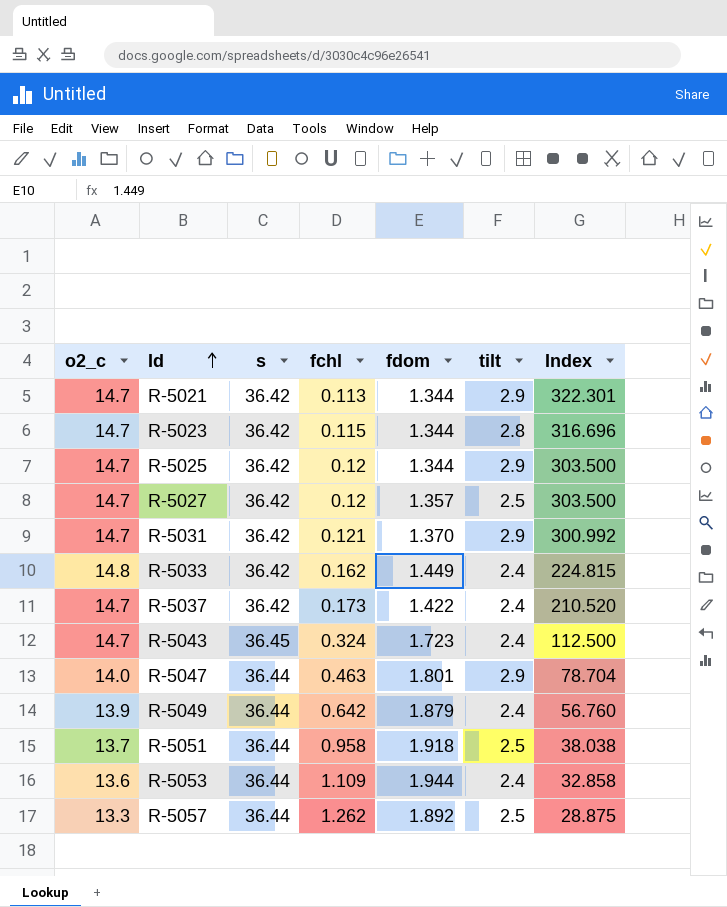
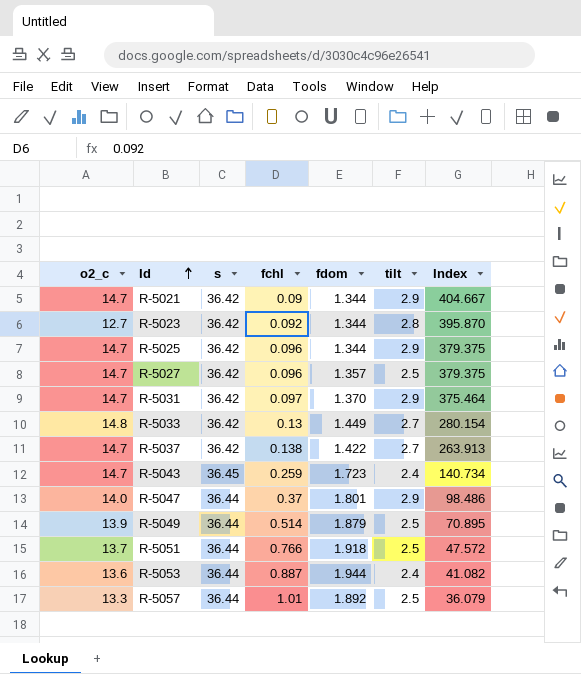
R-5021 | fchl: 0.113 -> 0.09
R-5021 | Index: 322.301 -> 404.667
R-5023 | o2_c: 14.7 -> 12.7
R-5023 | fchl: 0.115 -> 0.092
R-5023 | Index: 316.696 -> 395.870
R-5025 | fchl: 0.12 -> 0.096
R-5025 | Index: 303.500 -> 379.375
R-5027 | fchl: 0.12 -> 0.096
R-5027 | Index: 303.500 -> 379.375
R-5031 | fchl: 0.121 -> 0.097
R-5031 | Index: 300.992 -> 375.464
R-5033 | fchl: 0.162 -> 0.13
R-5033 | tilt: 2.4 -> 2.7
R-5033 | Index: 224.815 -> 280.154
R-5037 | fchl: 0.173 -> 0.138
R-5037 | tilt: 2.4 -> 2.7
R-5037 | Index: 210.520 -> 263.913
R-5043 | fchl: 0.324 -> 0.259
R-5043 | Index: 112.500 -> 140.734
R-5047 | fchl: 0.463 -> 0.37
R-5047 | Index: 78.704 -> 98.486
R-5049 | fchl: 0.642 -> 0.514
R-5049 | tilt: 2.4 -> 2.5
R-5049 | Index: 56.760 -> 70.895
R-5051 | fchl: 0.958 -> 0.766
R-5051 | Index: 38.038 -> 47.572
R-5053 | fchl: 1.109 -> 0.887
R-5053 | Index: 32.858 -> 41.082
R-5057 | fchl: 1.262 -> 1.01
R-5057 | Index: 28.875 -> 36.079

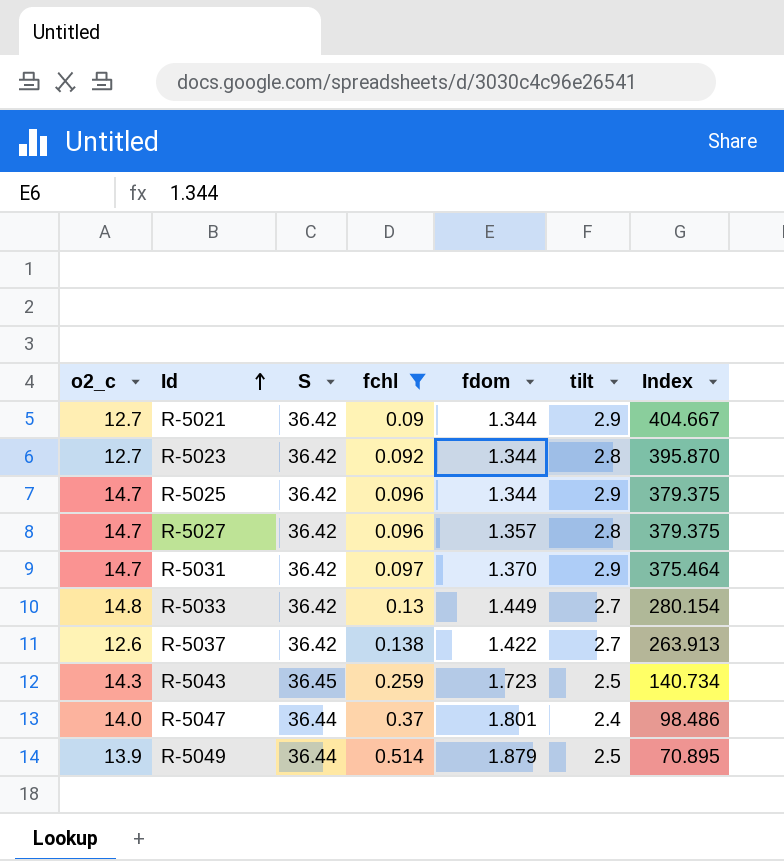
filter: none -> fchl <= 0.514
column name: s -> S
R-5021 | o2_c: 14.7 -> 12.7
R-5027 | tilt: 2.5 -> 2.8
R-5037 | o2_c: 14.7 -> 12.6
R-5043 | o2_c: 14.7 -> 14.3
R-5043 | tilt: 2.4 -> 2.5
R-5047 | tilt: 2.9 -> 2.4

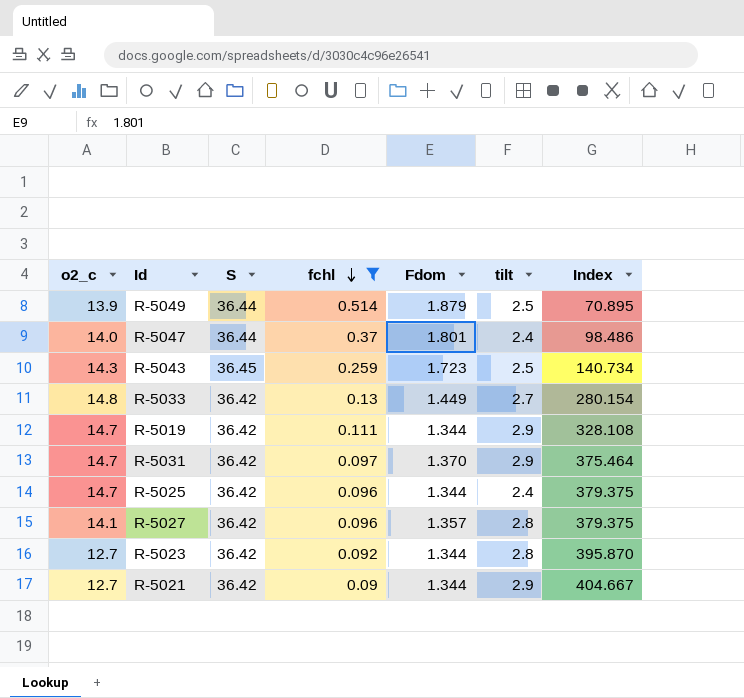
row order: Id ascending -> fchl descending
column name: fdom -> Fdom
row R-5037: 12.6 | 36.42 | 0.138 | 1.422 | 2.7 | 263.913 -> none
row R-5019: none -> 14.7 | 36.42 | 0.111 | 1.344 | 2.9 | 328.108
R-5025 | tilt: 2.9 -> 2.4
R-5027 | o2_c: 14.7 -> 14.1

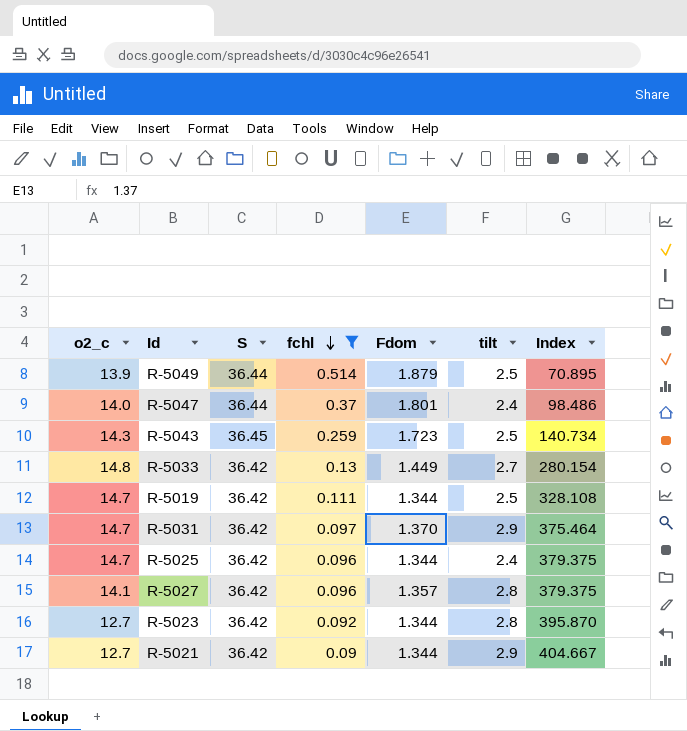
R-5019 | tilt: 2.9 -> 2.5

